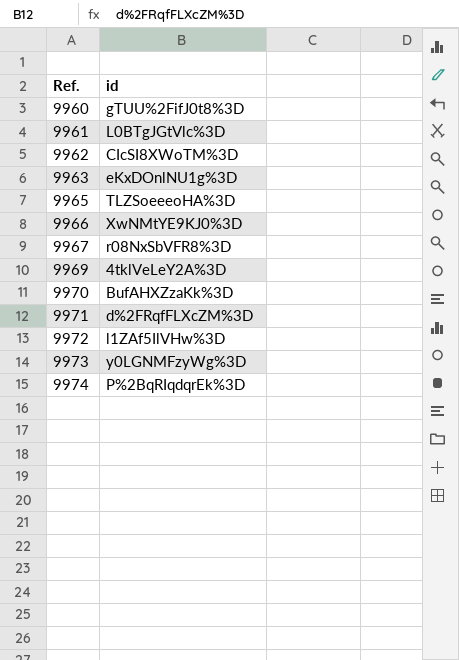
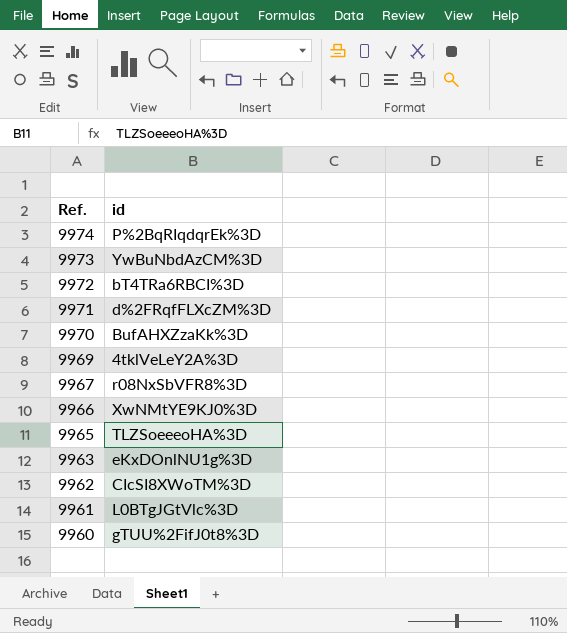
row order: Ref. ascending -> Ref. descending
9973 | id: y0LGNMFzyWg%3D -> YwBuNbdAzCM%3D
9972 | id: l1ZAf5IlVHw%3D -> bT4TRa6RBCI%3D

